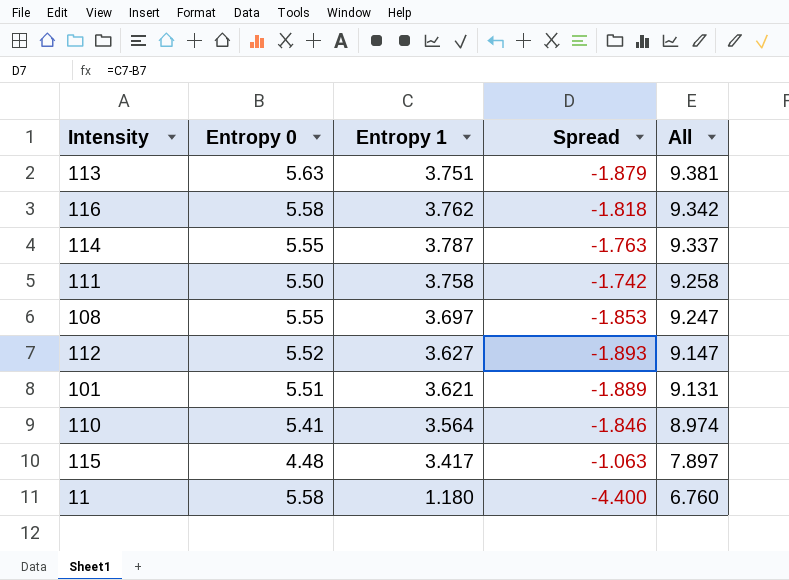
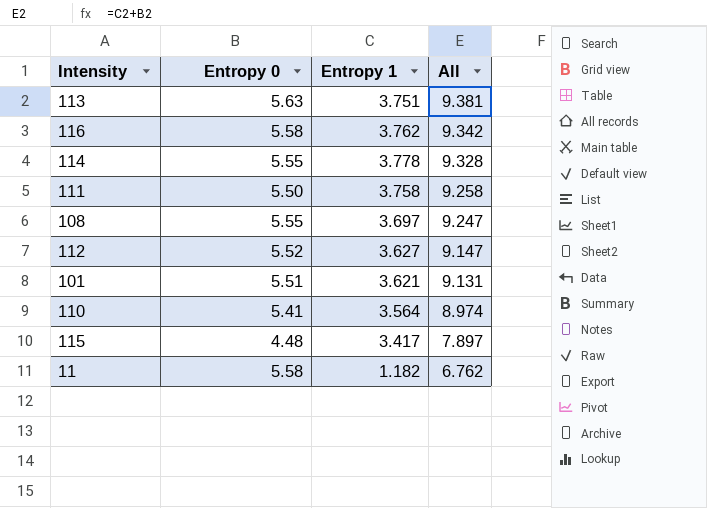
column Spread | formula: [Entropy 1] - [Entropy 0] -> none
114 | Entropy 1: 3.787 -> 3.778
114 | All: 9.337 -> 9.328
11 | Entropy 1: 1.180 -> 1.182
11 | All: 6.760 -> 6.762

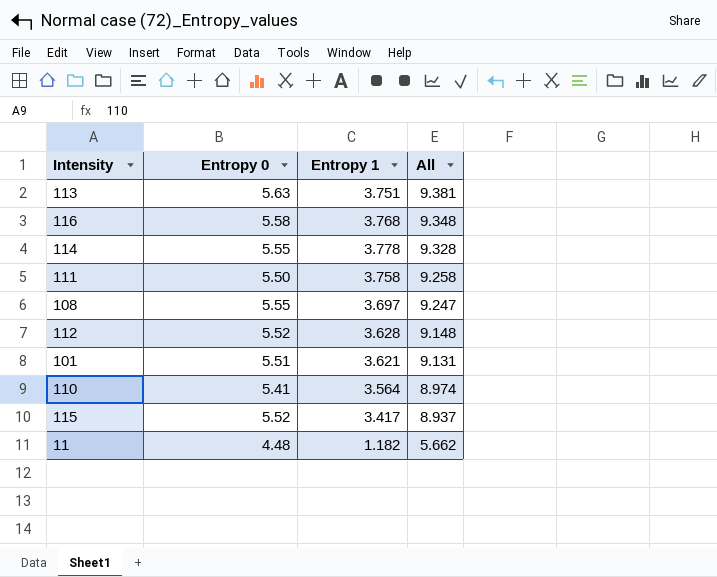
116 | Entropy 1: 3.762 -> 3.768
116 | All: 9.342 -> 9.348
112 | Entropy 1: 3.627 -> 3.628
112 | All: 9.147 -> 9.148
115 | Entropy 0: 4.48 -> 5.52
115 | All: 7.897 -> 8.937
11 | Entropy 0: 5.58 -> 4.48
11 | All: 6.762 -> 5.662

